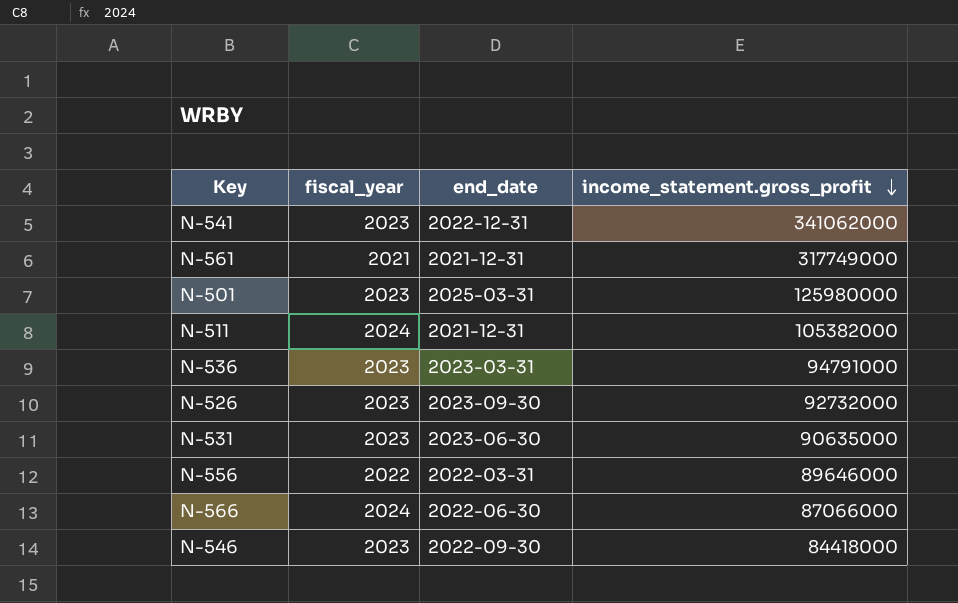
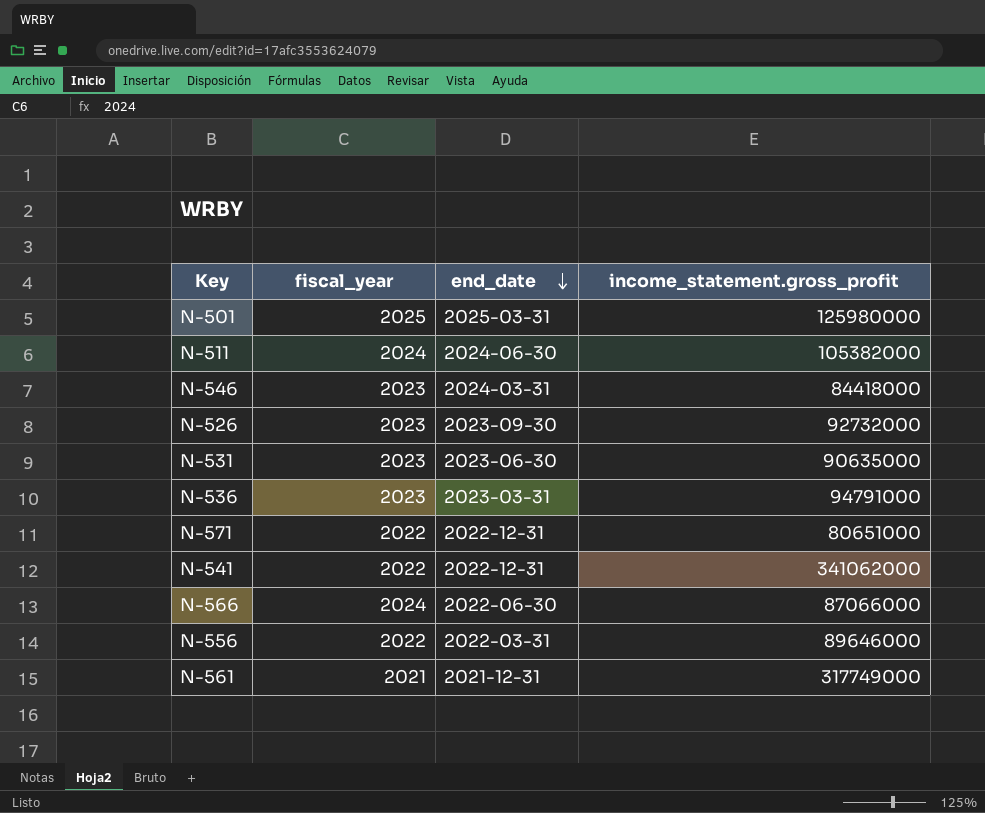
row order: income_statement.gross_profit descending -> end_date descending
N-501 | fiscal_year: 2023 -> 2025
N-511 | end_date: 2021-12-31 -> 2024-06-30
N-546 | end_date: 2022-09-30 -> 2024-03-31
row N-571: none -> 2022 | 2022-12-31 | 80651000
N-541 | fiscal_year: 2023 -> 2022

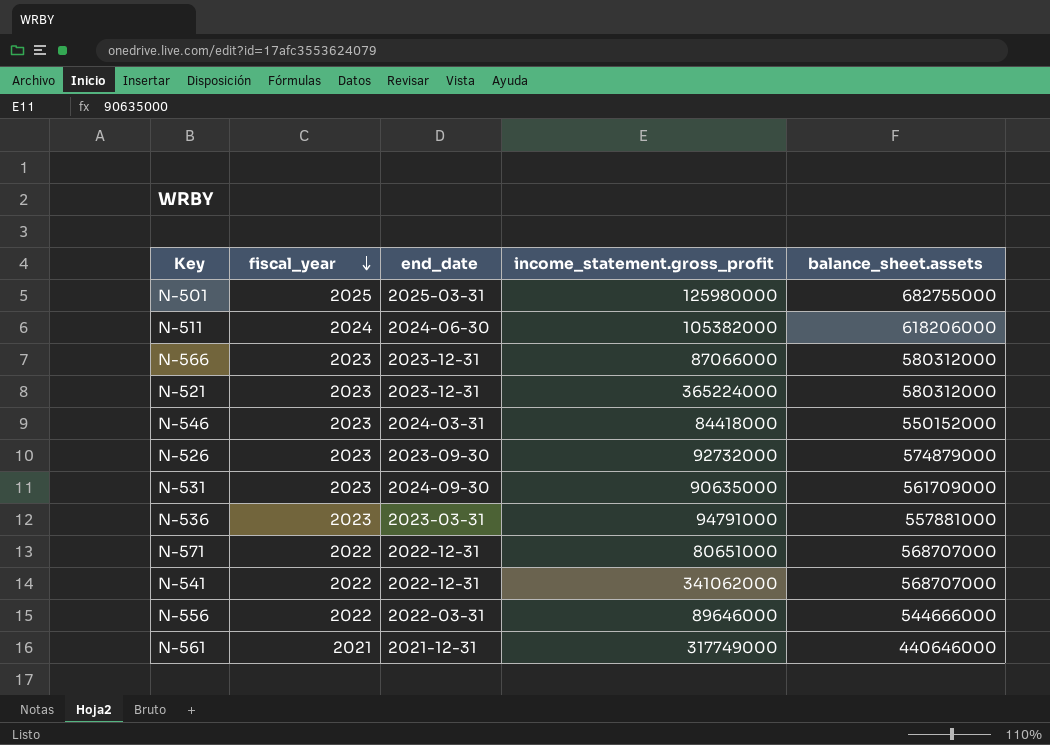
row order: end_date descending -> fiscal_year descending
column balance_sheet.assets | position: none -> 5
N-566 | fiscal_year: 2024 -> 2023
N-566 | end_date: 2022-06-30 -> 2023-12-31
row N-521: none -> 2023 | 2023-12-31 | 365224000 | 580312000
N-531 | end_date: 2023-06-30 -> 2024-09-30

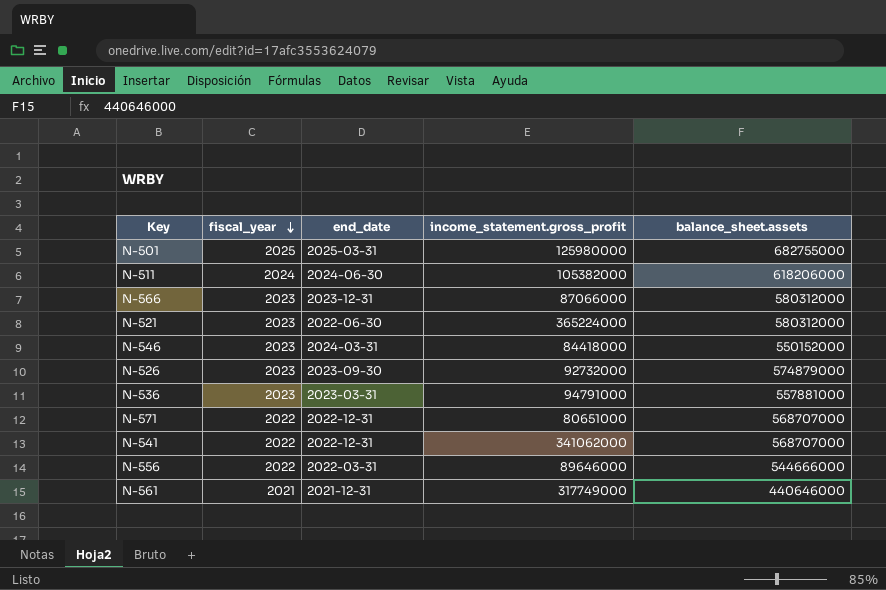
row N-531: 2023 | 2024-09-30 | 90635000 | 561709000 -> none
N-521 | end_date: 2023-12-31 -> 2022-06-30

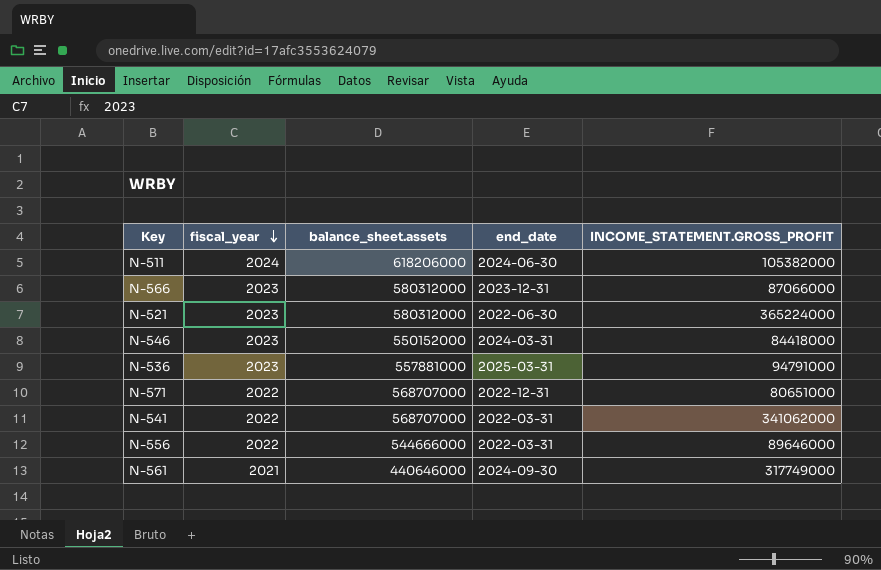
column balance_sheet.assets | position: 5 -> 3
column name: income_statement.gross_profit -> INCOME_STATEMENT.GROSS_PROFIT
row N-501: 2025 | 2025-03-31 | 125980000 | 682755000 -> none
row N-526: 2023 | 2023-09-30 | 92732000 | 574879000 -> none
N-536 | end_date: 2023-03-31 -> 2025-03-31
N-541 | end_date: 2022-12-31 -> 2022-03-31
N-561 | end_date: 2021-12-31 -> 2024-09-30

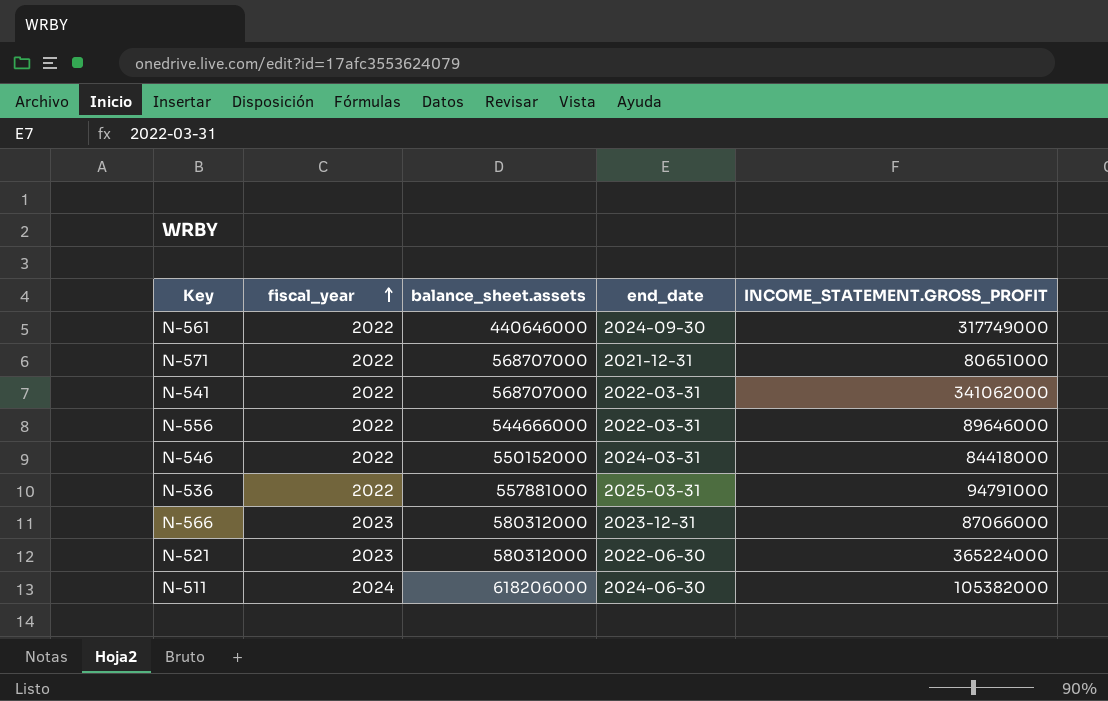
row order: fiscal_year descending -> fiscal_year ascending
N-561 | fiscal_year: 2021 -> 2022
N-571 | end_date: 2022-12-31 -> 2021-12-31
N-546 | fiscal_year: 2023 -> 2022
N-536 | fiscal_year: 2023 -> 2022

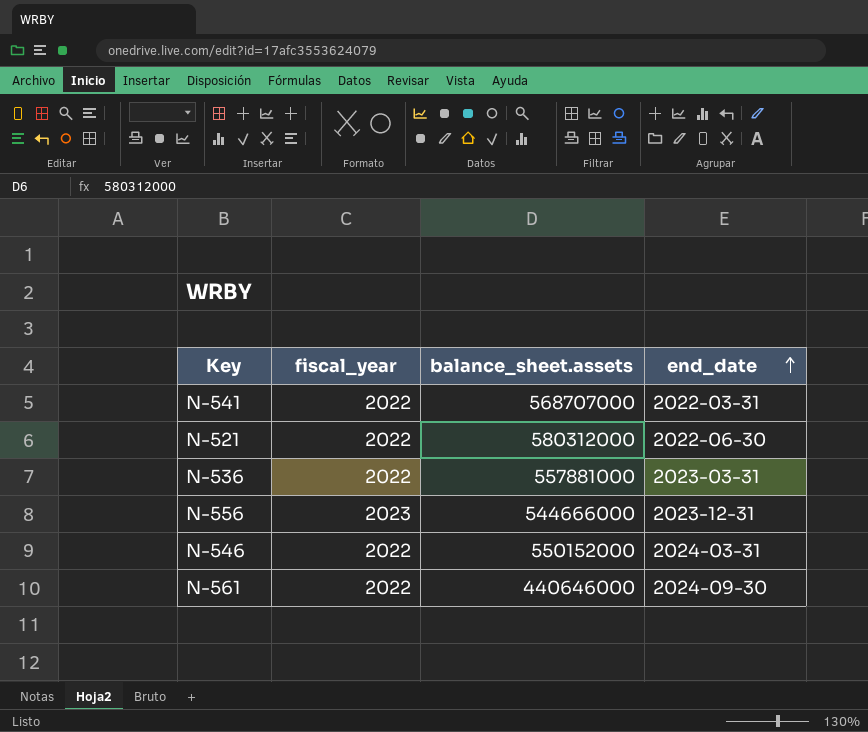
row order: fiscal_year ascending -> end_date ascending
column INCOME_STATEMENT.GROSS_PROFIT | position: 5 -> none
row N-571: 2022 | 568707000 | 2021-12-31 | 80651000 -> none
row N-566: 2023 | 580312000 | 2023-12-31 | 87066000 -> none
row N-511: 2024 | 618206000 | 2024-06-30 | 105382000 -> none
N-521 | fiscal_year: 2023 -> 2022
N-536 | end_date: 2025-03-31 -> 2023-03-31
N-556 | fiscal_year: 2022 -> 2023
N-556 | end_date: 2022-03-31 -> 2023-12-31

